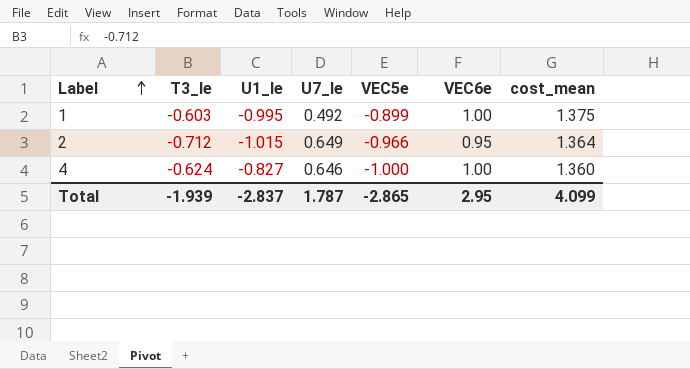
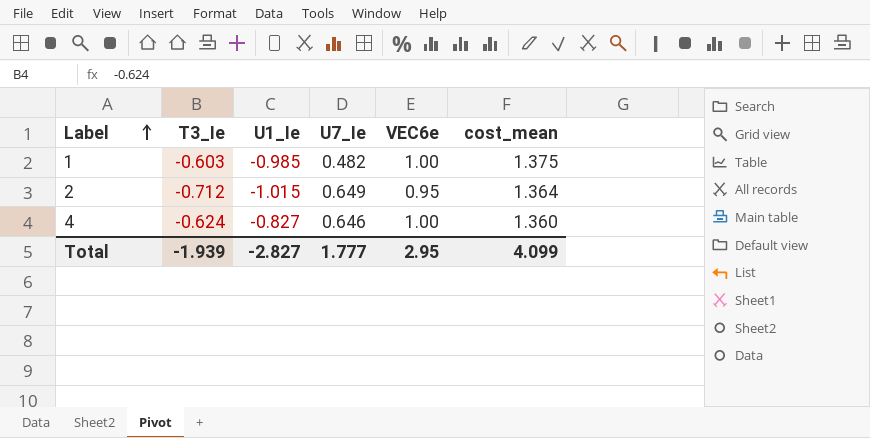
column VEC5e | position: 5 -> none
1 | U1_Ie: -0.995 -> -0.985
1 | U7_Ie: 0.492 -> 0.482
Total | U1_Ie: -2.837 -> -2.827
Total | U7_Ie: 1.787 -> 1.777

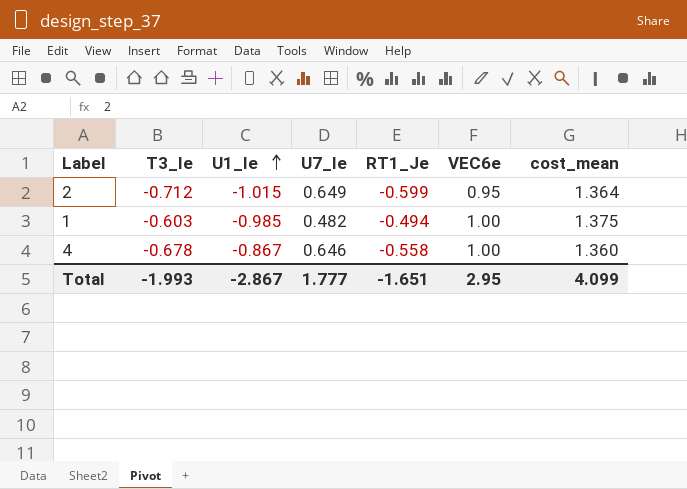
row order: Label ascending -> U1_Ie ascending
column RT1_Je | position: none -> 5
4 | T3_Ie: -0.624 -> -0.678
4 | U1_Ie: -0.827 -> -0.867
Total | T3_Ie: -1.939 -> -1.993
Total | U1_Ie: -2.827 -> -2.867

